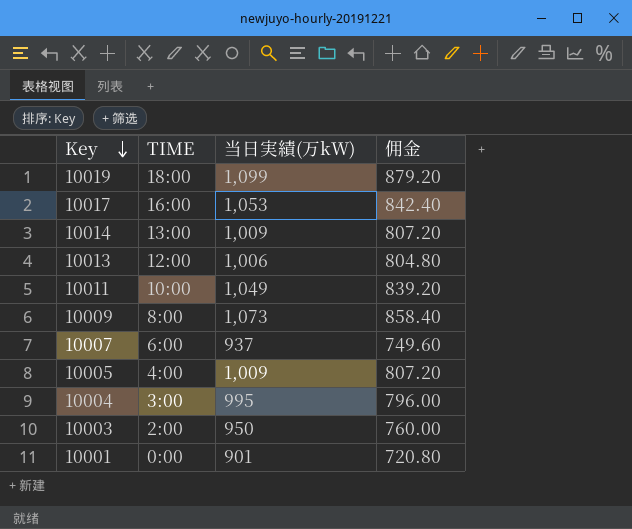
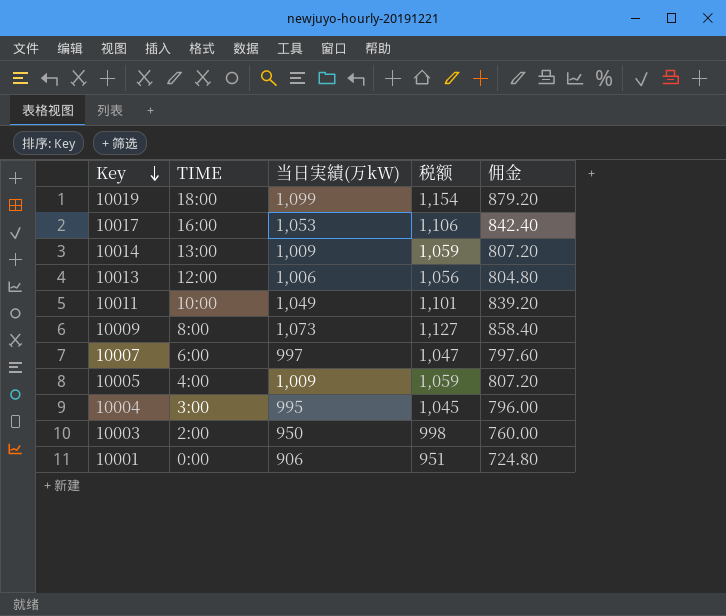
column 税额 | formula: none -> [当日実績(万kW)] * 1.05
10007 | 当日実績(万kW): 937 -> 997
10007 | 佣金: 749.60 -> 797.60
10001 | 当日実績(万kW): 901 -> 906
10001 | 佣金: 720.80 -> 724.80

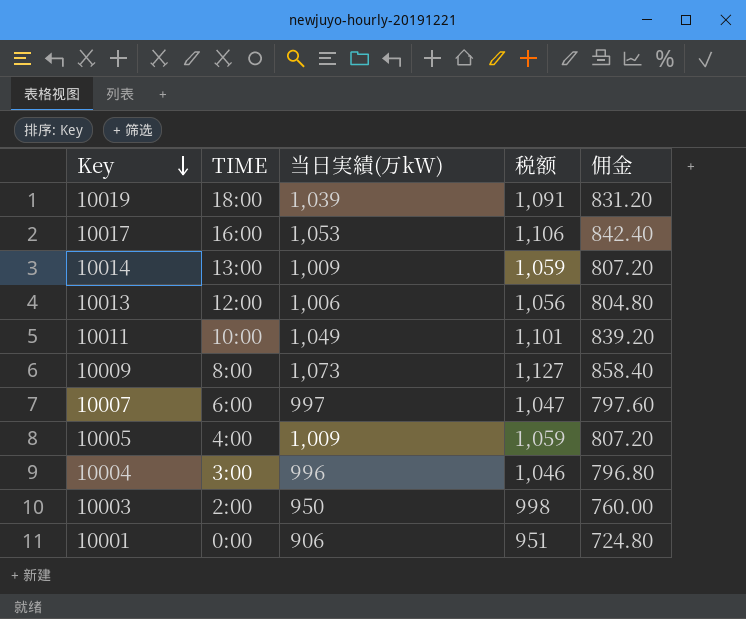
10019 | 当日実績(万kW): 1,099 -> 1,039
10019 | 税额: 1,154 -> 1,091
10019 | 佣金: 879.20 -> 831.20
10004 | 当日実績(万kW): 995 -> 996
10004 | 税额: 1,045 -> 1,046
10004 | 佣金: 796.00 -> 796.80

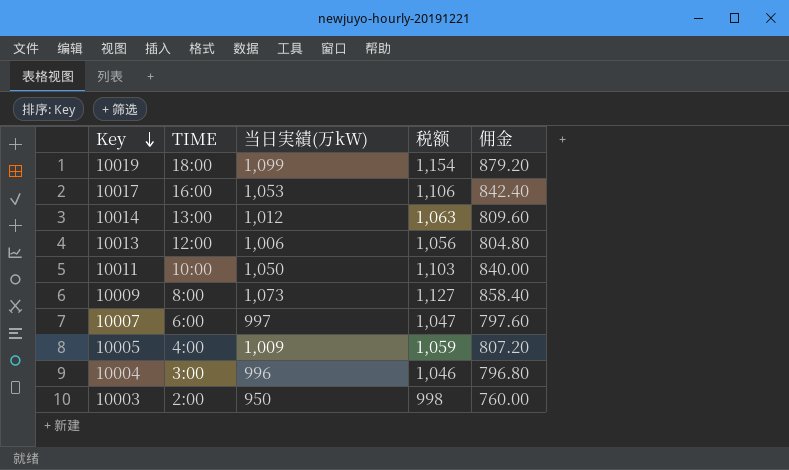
row 10001: 0:00 | 906 | 951 | 724.80 -> none
10019 | 当日実績(万kW): 1,039 -> 1,099
10019 | 税额: 1,091 -> 1,154
10019 | 佣金: 831.20 -> 879.20
10014 | 当日実績(万kW): 1,009 -> 1,012
10014 | 税额: 1,059 -> 1,063
10014 | 佣金: 807.20 -> 809.60
10011 | 当日実績(万kW): 1,049 -> 1,050
10011 | 税额: 1,101 -> 1,103
10011 | 佣金: 839.20 -> 840.00

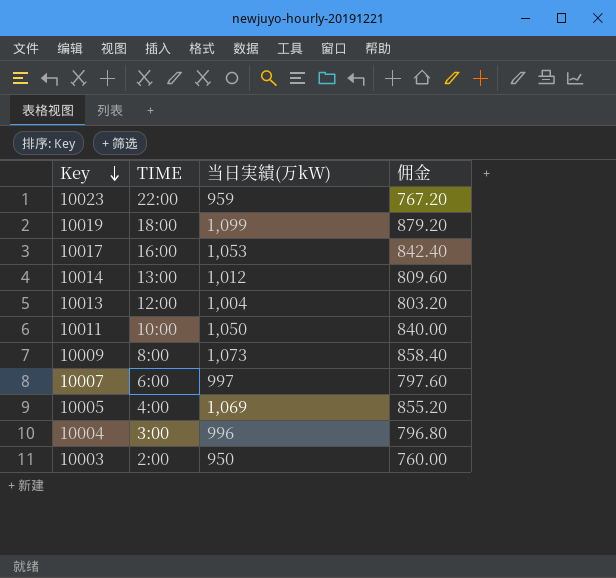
column 税额 | formula: [当日実績(万kW)] * 1.05 -> none
row 10023: none -> 22:00 | 959 | 767.20
10013 | 当日実績(万kW): 1,006 -> 1,004
10013 | 佣金: 804.80 -> 803.20
10005 | 当日実績(万kW): 1,009 -> 1,069
10005 | 佣金: 807.20 -> 855.20

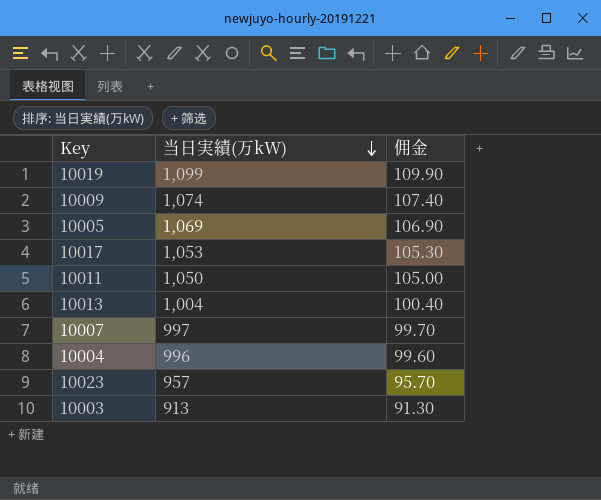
row order: Key descending -> 当日実績(万kW) descending
column TIME | position: 2 -> none
column 佣金 | formula: [当日実績(万kW)] * 0.8 -> [当日実績(万kW)] * 0.1
row 10014: 13:00 | 1,012 | 809.60 -> none
10009 | 当日実績(万kW): 1,073 -> 1,074
10023 | 当日実績(万kW): 959 -> 957
10003 | 当日実績(万kW): 950 -> 913

